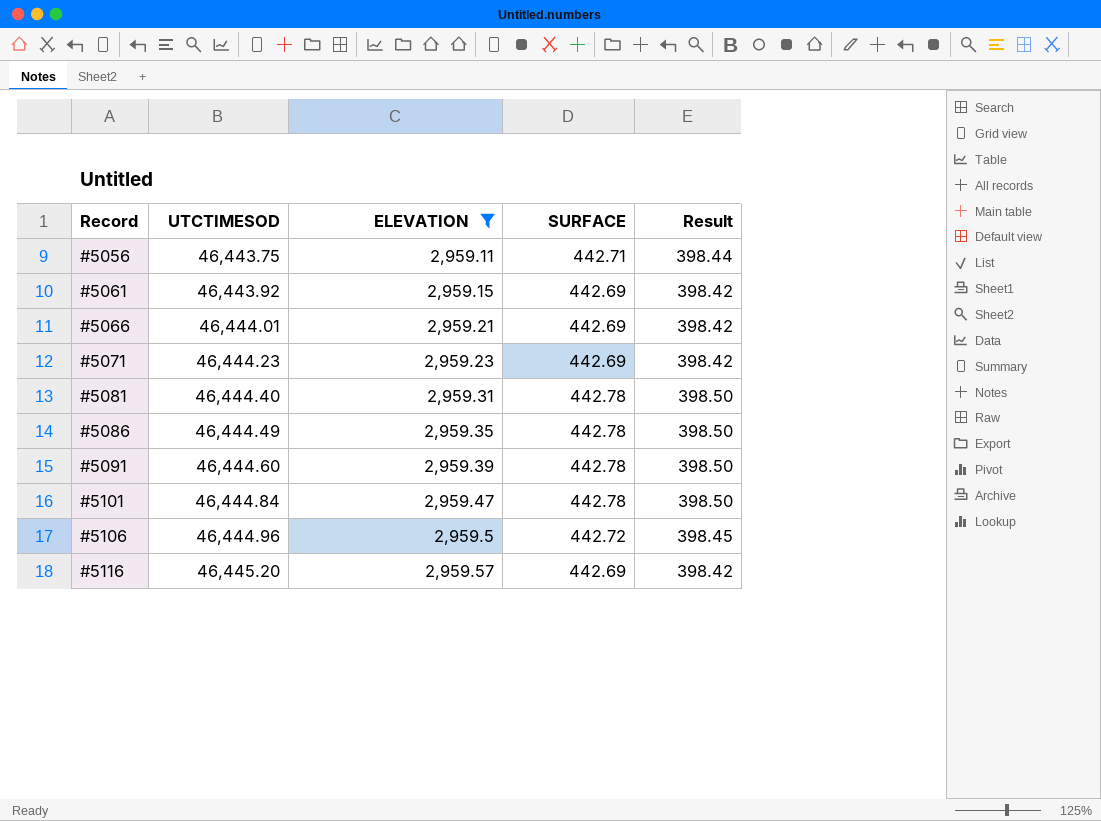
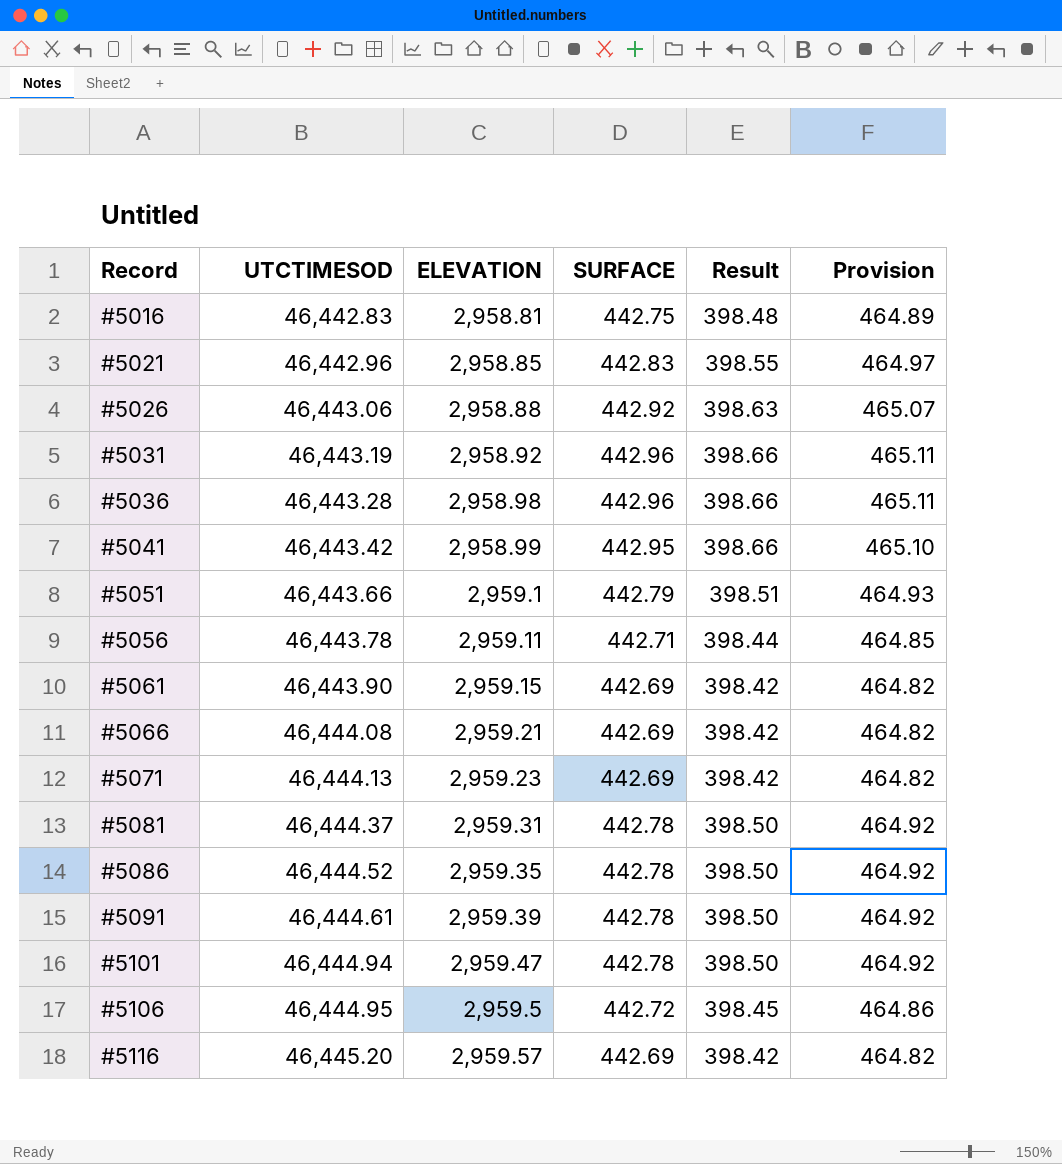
filter: ELEVATION >= 2,959.11 -> none
column Provision | formula: none -> [SURFACE] * 1.05
#5056 | UTCTIMESOD: 46,443.75 -> 46,443.78
#5061 | UTCTIMESOD: 46,443.92 -> 46,443.90
#5066 | UTCTIMESOD: 46,444.01 -> 46,444.08
#5071 | UTCTIMESOD: 46,444.23 -> 46,444.13
#5081 | UTCTIMESOD: 46,444.40 -> 46,444.37
#5086 | UTCTIMESOD: 46,444.49 -> 46,444.52
#5091 | UTCTIMESOD: 46,444.60 -> 46,444.61
#5101 | UTCTIMESOD: 46,444.84 -> 46,444.94
#5106 | UTCTIMESOD: 46,444.96 -> 46,444.95

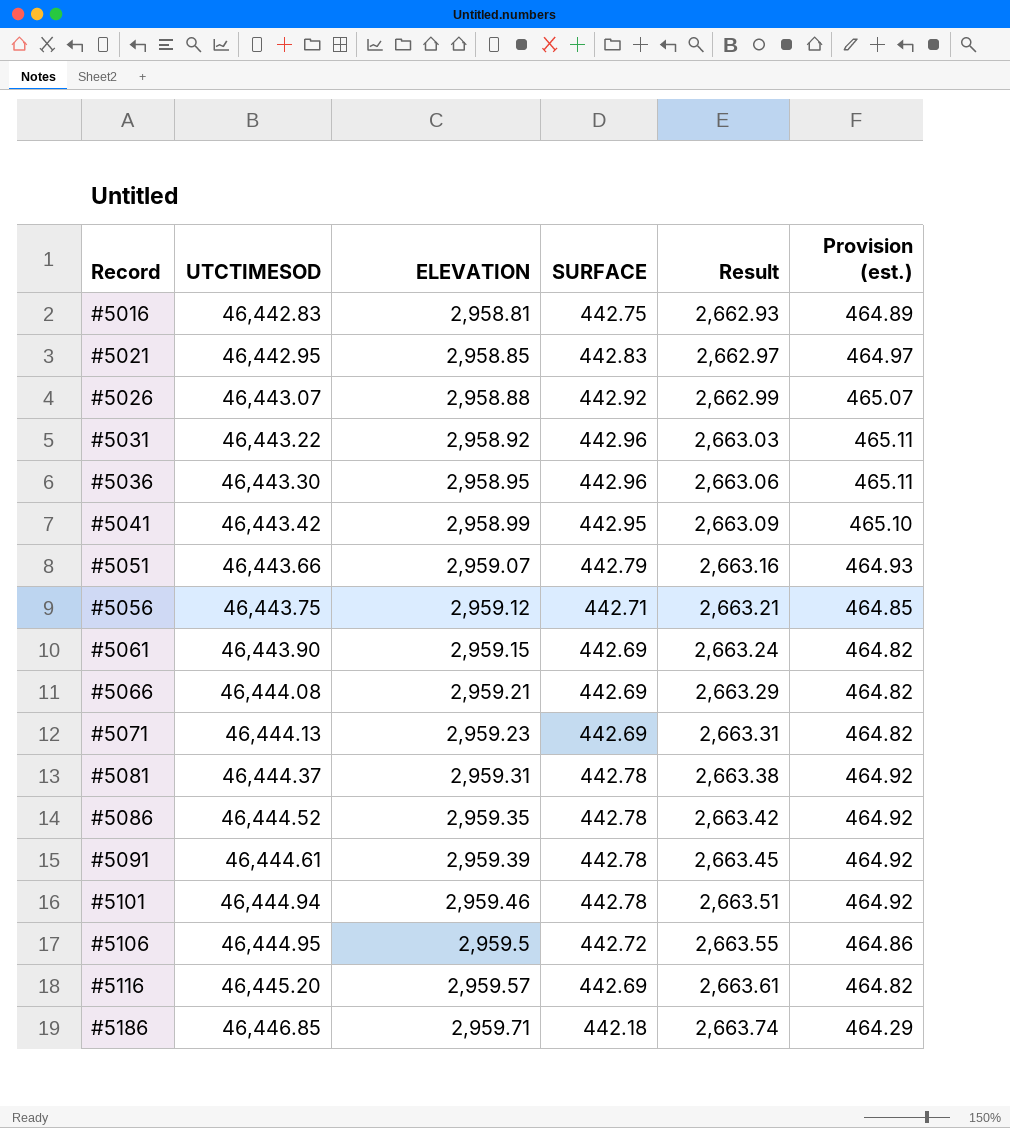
column Result | formula: [SURFACE] * 0.9 -> [ELEVATION] * 0.9
column name: Provision -> Provision (est.)
#5021 | UTCTIMESOD: 46,442.96 -> 46,442.95
#5026 | UTCTIMESOD: 46,443.06 -> 46,443.07
#5031 | UTCTIMESOD: 46,443.19 -> 46,443.22
#5036 | UTCTIMESOD: 46,443.28 -> 46,443.30
#5036 | ELEVATION: 2,958.98 -> 2,958.95
#5051 | ELEVATION: 2,959.1 -> 2,959.07
#5056 | UTCTIMESOD: 46,443.78 -> 46,443.75
#5056 | ELEVATION: 2,959.11 -> 2,959.12
#5101 | ELEVATION: 2,959.47 -> 2,959.46
row #5186: none -> 46,446.85 | 2,959.71 | 442.18 | 2,663.74 | 464.29

